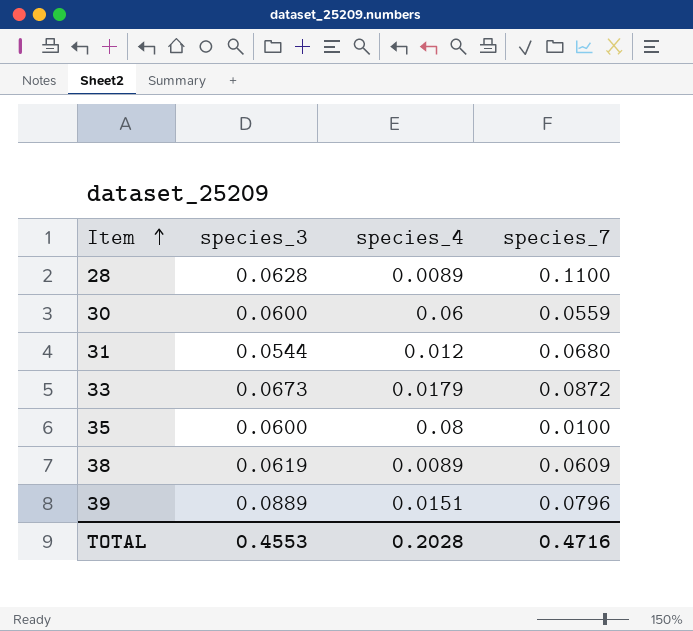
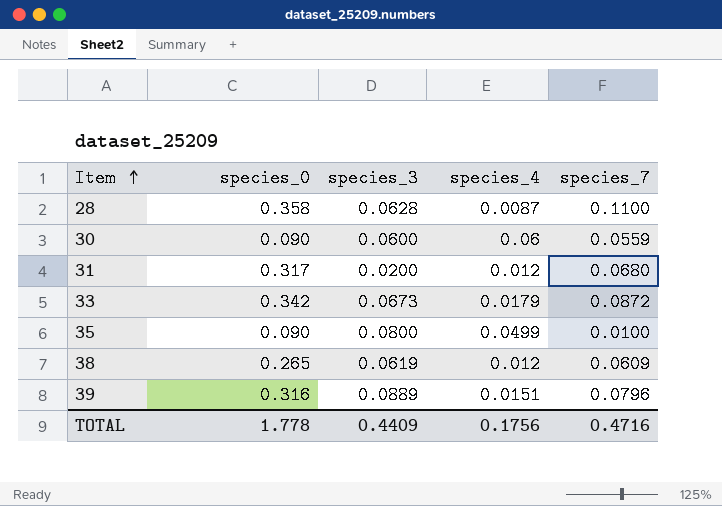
column species_0 | position: none -> 2
28 | species_4: 0.0089 -> 0.0087
31 | species_3: 0.0544 -> 0.0200
35 | species_3: 0.0600 -> 0.0800
35 | species_4: 0.08 -> 0.0499
38 | species_4: 0.0089 -> 0.012
TOTAL | species_3: 0.4553 -> 0.4409
TOTAL | species_4: 0.2028 -> 0.1756

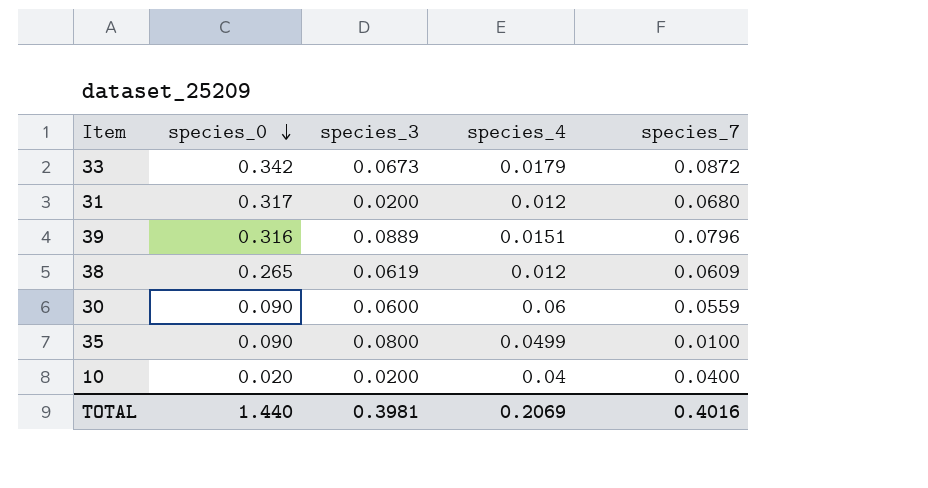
row order: Item ascending -> species_0 descending
row 28: 0.358 | 0.0628 | 0.0087 | 0.1100 -> none
row 10: none -> 0.020 | 0.0200 | 0.04 | 0.0400
TOTAL | species_0: 1.778 -> 1.440
TOTAL | species_3: 0.4409 -> 0.3981
TOTAL | species_4: 0.1756 -> 0.2069
TOTAL | species_7: 0.4716 -> 0.4016

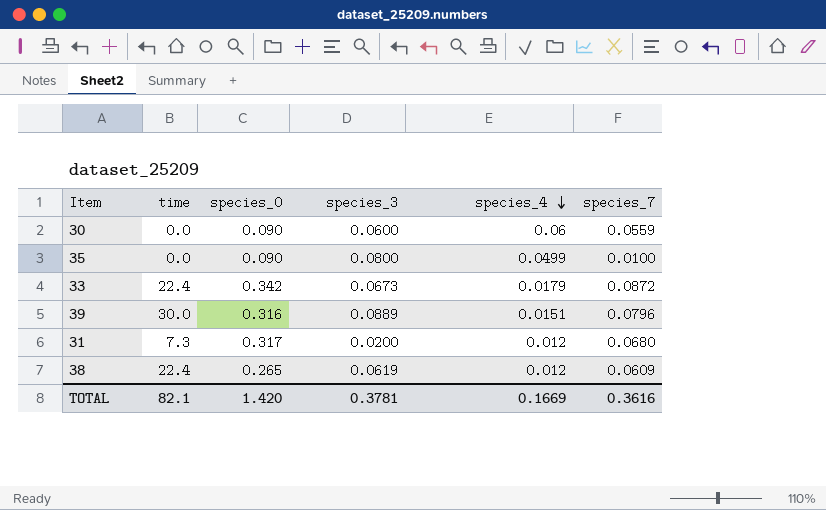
row order: species_0 descending -> species_4 descending
column time | position: none -> 2
row 10: 0.020 | 0.0200 | 0.04 | 0.0400 -> none
TOTAL | species_0: 1.440 -> 1.420
TOTAL | species_3: 0.3981 -> 0.3781
TOTAL | species_4: 0.2069 -> 0.1669
TOTAL | species_7: 0.4016 -> 0.3616

